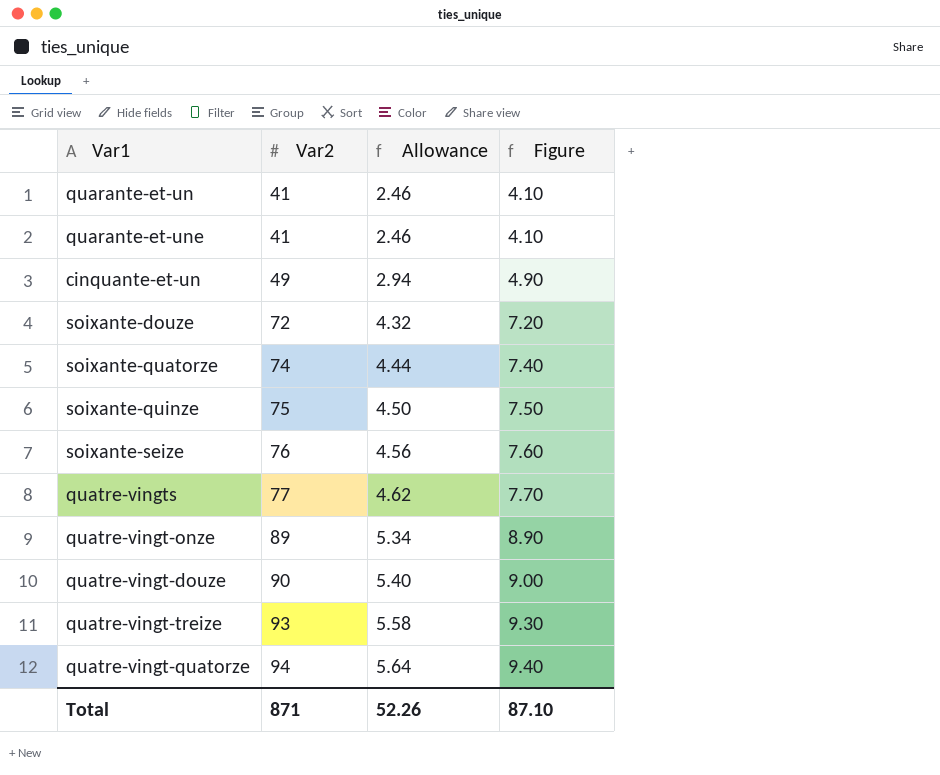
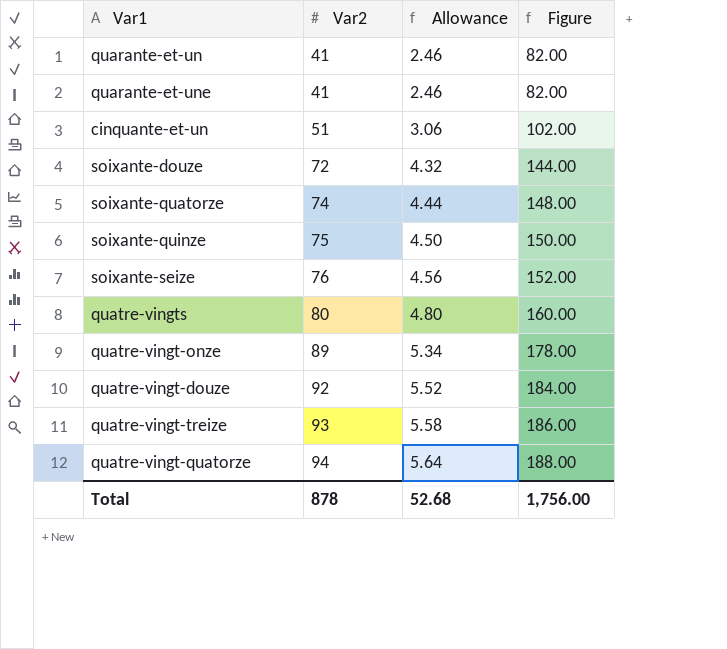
column Figure | formula: [Var2] * 0.1 -> [Var2] * 2
cinquante-et-un | Var2: 49 -> 51
cinquante-et-un | Allowance: 2.94 -> 3.06
quatre-vingts | Var2: 77 -> 80
quatre-vingts | Allowance: 4.62 -> 4.80
quatre-vingt-douze | Var2: 90 -> 92
quatre-vingt-douze | Allowance: 5.40 -> 5.52
Total | Var2: 871 -> 878
Total | Allowance: 52.26 -> 52.68
Total | Figure: 87.10 -> 1,756.00

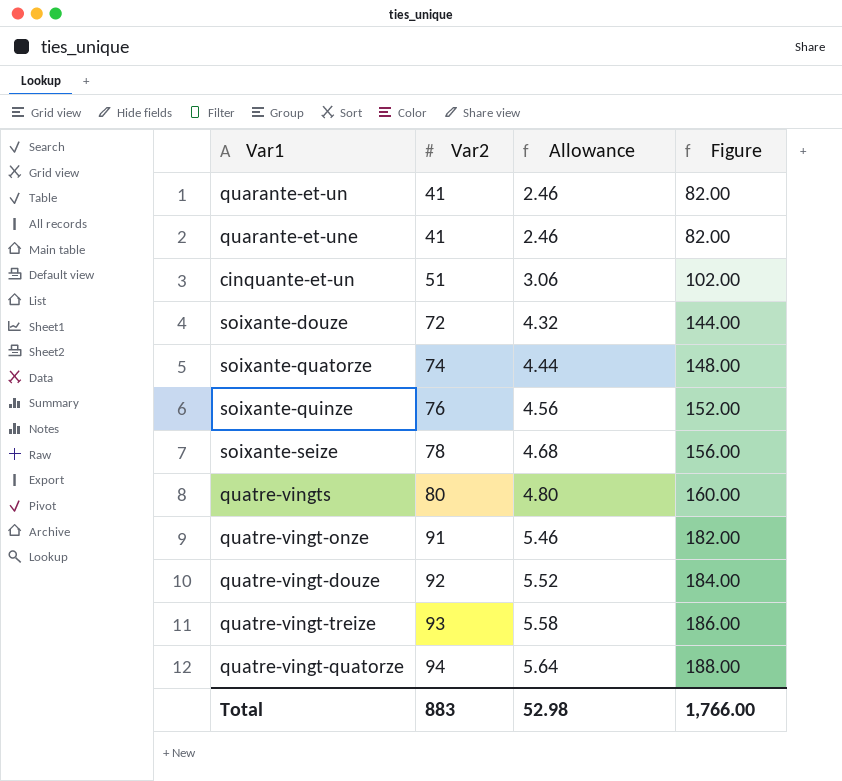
soixante-quinze | Var2: 75 -> 76
soixante-quinze | Allowance: 4.50 -> 4.56
soixante-quinze | Figure: 150.00 -> 152.00
soixante-seize | Var2: 76 -> 78
soixante-seize | Allowance: 4.56 -> 4.68
soixante-seize | Figure: 152.00 -> 156.00
quatre-vingt-onze | Var2: 89 -> 91
quatre-vingt-onze | Allowance: 5.34 -> 5.46
quatre-vingt-onze | Figure: 178.00 -> 182.00
Total | Var2: 878 -> 883
Total | Allowance: 52.68 -> 52.98
Total | Figure: 1,756.00 -> 1,766.00

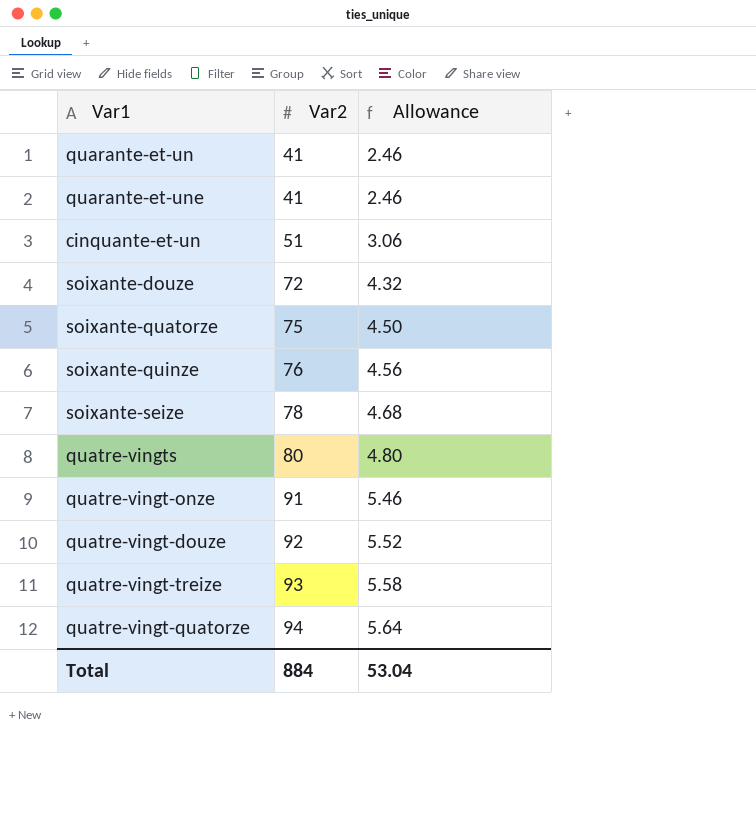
column Figure | formula: [Var2] * 2 -> none
soixante-quatorze | Var2: 74 -> 75
soixante-quatorze | Allowance: 4.44 -> 4.50
Total | Var2: 883 -> 884
Total | Allowance: 52.98 -> 53.04

